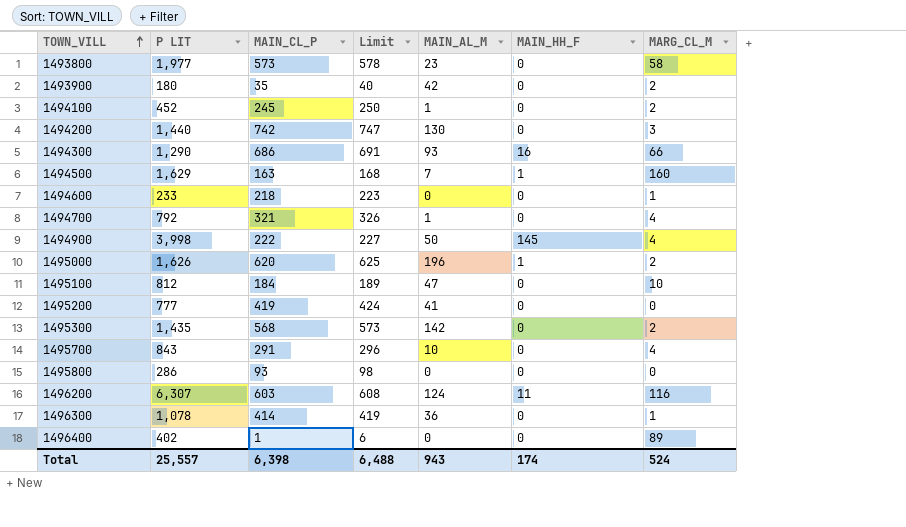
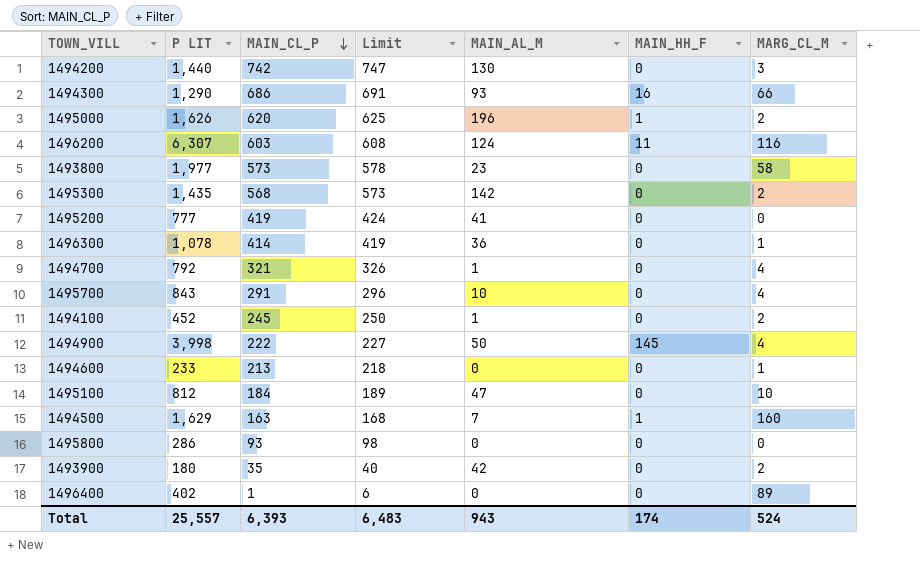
row order: TOWN_VILL ascending -> MAIN_CL_P descending
1494600 | MAIN_CL_P: 218 -> 213
1494600 | Limit: 223 -> 218
Total | MAIN_CL_P: 6,398 -> 6,393
Total | Limit: 6,488 -> 6,483

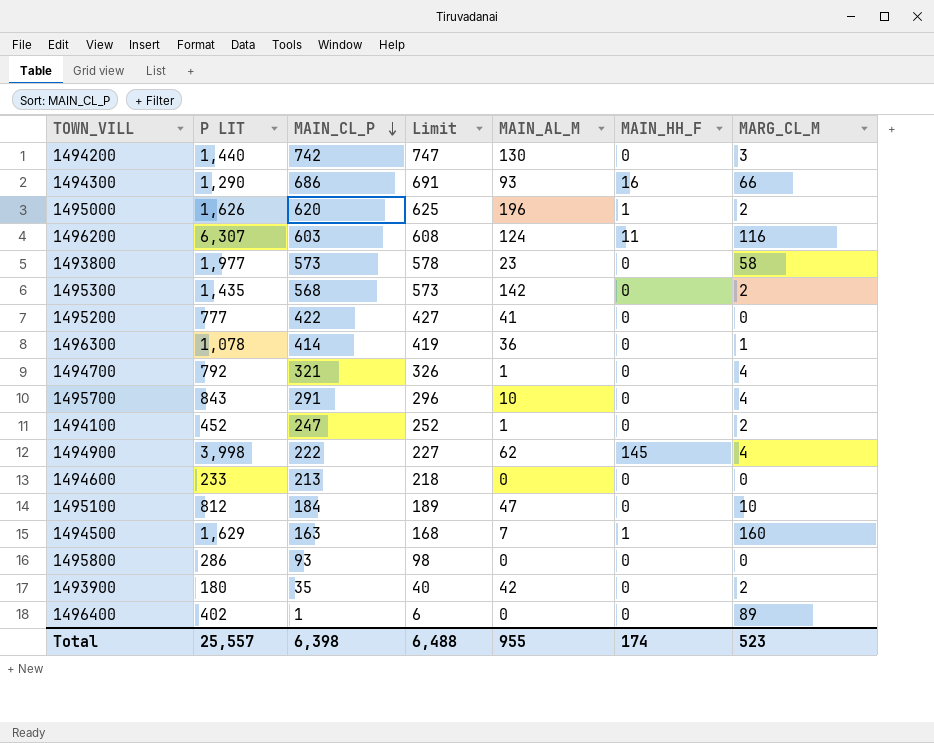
1495200 | MAIN_CL_P: 419 -> 422
1495200 | Limit: 424 -> 427
1494100 | MAIN_CL_P: 245 -> 247
1494100 | Limit: 250 -> 252
1494900 | MAIN_AL_M: 50 -> 62
1494600 | MARG_CL_M: 1 -> 0
Total | MAIN_CL_P: 6,393 -> 6,398
Total | Limit: 6,483 -> 6,488
Total | MAIN_AL_M: 943 -> 955
Total | MARG_CL_M: 524 -> 523

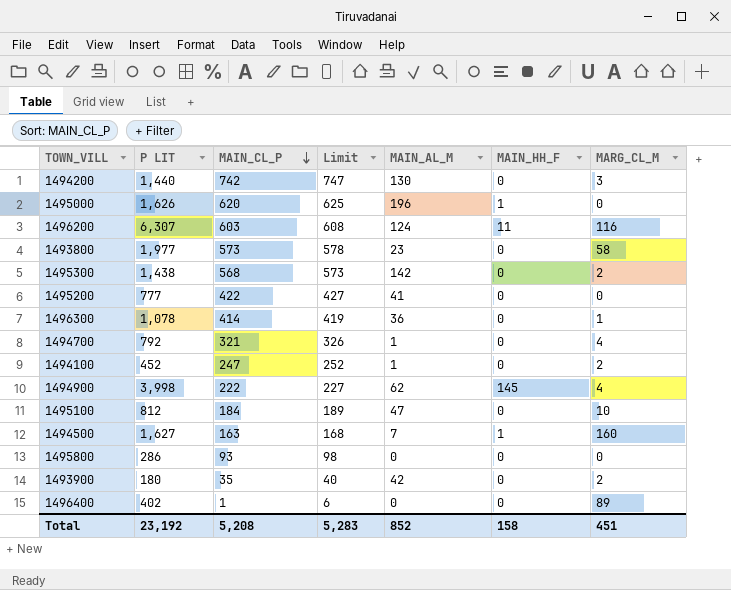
row 1494300: 1,290 | 686 | 691 | 93 | 16 | 66 -> none
row 1495700: 843 | 291 | 296 | 10 | 0 | 4 -> none
row 1494600: 233 | 213 | 218 | 0 | 0 | 0 -> none
1495000 | MARG_CL_M: 2 -> 0
1495300 | P LIT: 1,435 -> 1,438
1494500 | P LIT: 1,629 -> 1,627
Total | P LIT: 25,557 -> 23,192
Total | MAIN_CL_P: 6,398 -> 5,208
Total | Limit: 6,488 -> 5,283
Total | MAIN_AL_M: 955 -> 852
Total | MAIN_HH_F: 174 -> 158
Total | MARG_CL_M: 523 -> 451

